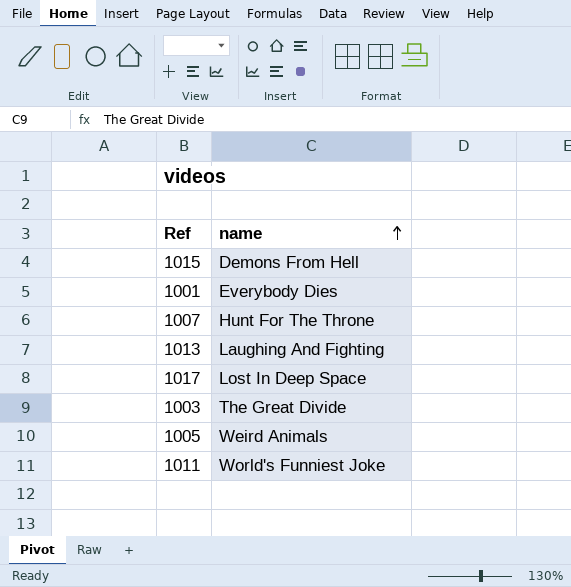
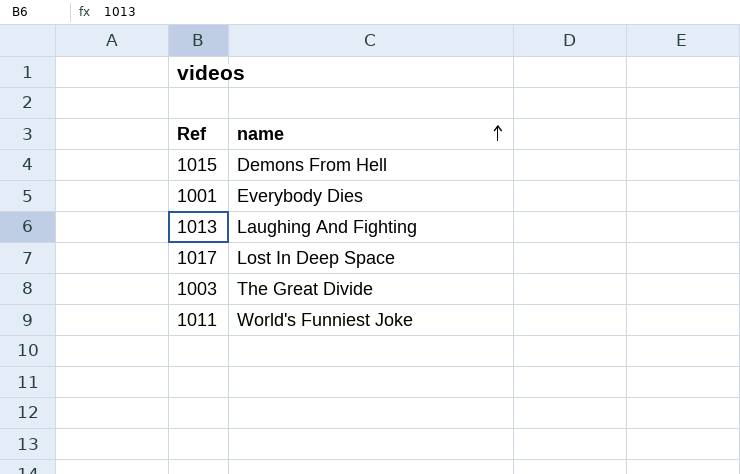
row 1007: Hunt For The Throne -> none
row 1005: Weird Animals -> none

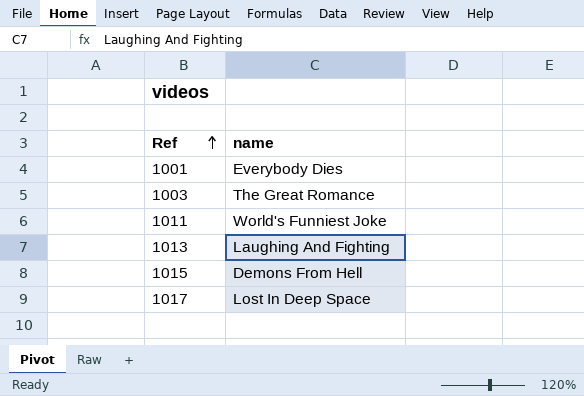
row order: name ascending -> Ref ascending
1003 | name: The Great Divide -> The Great Romance

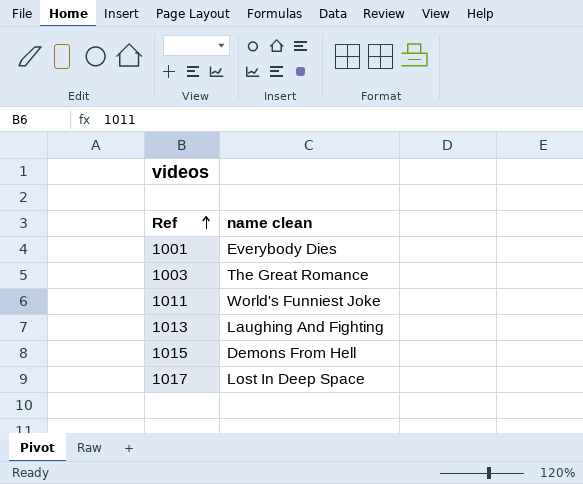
column name: name -> name clean

